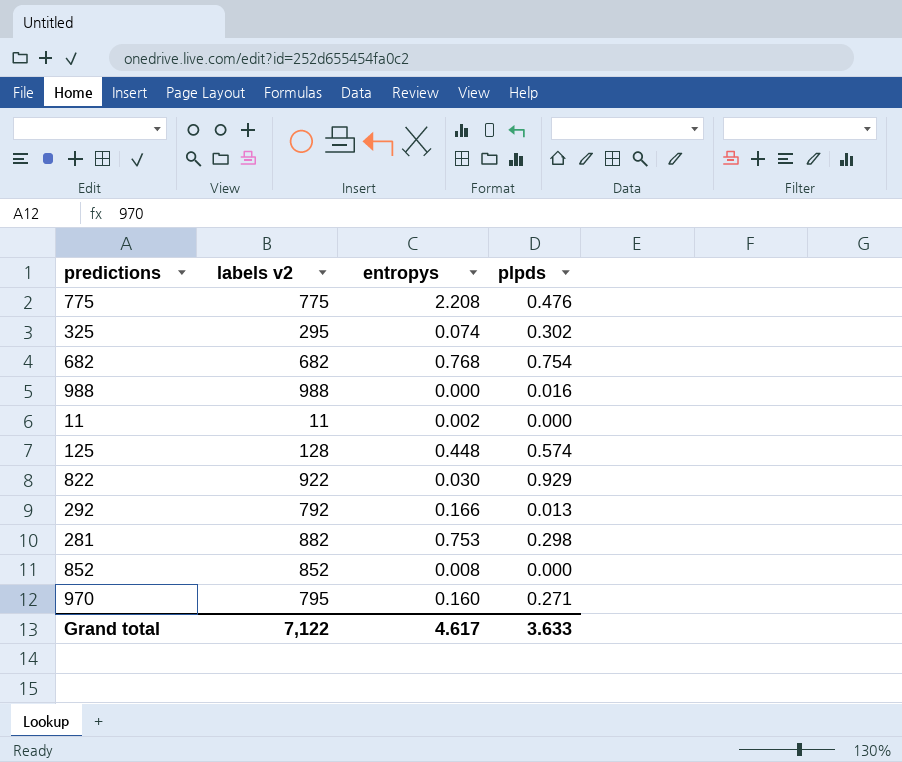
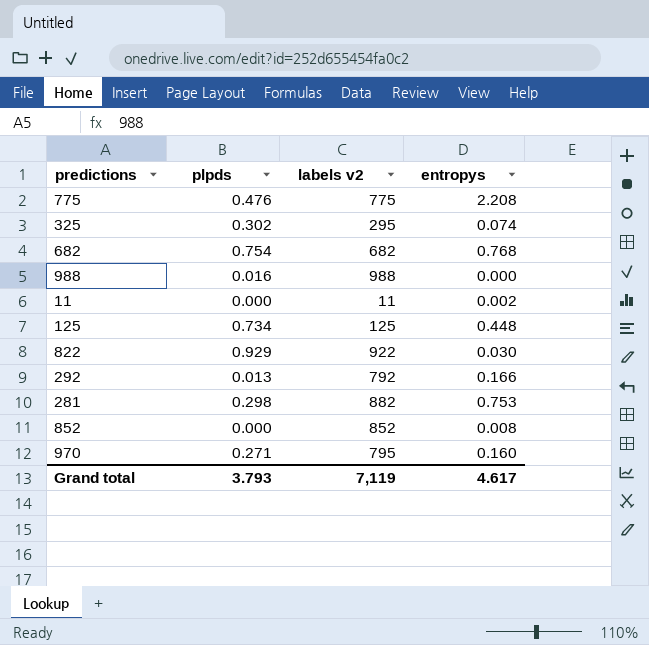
column plpds | position: 4 -> 2
125 | plpds: 0.574 -> 0.734
125 | labels v2: 128 -> 125
Grand total | plpds: 3.633 -> 3.793
Grand total | labels v2: 7,122 -> 7,119

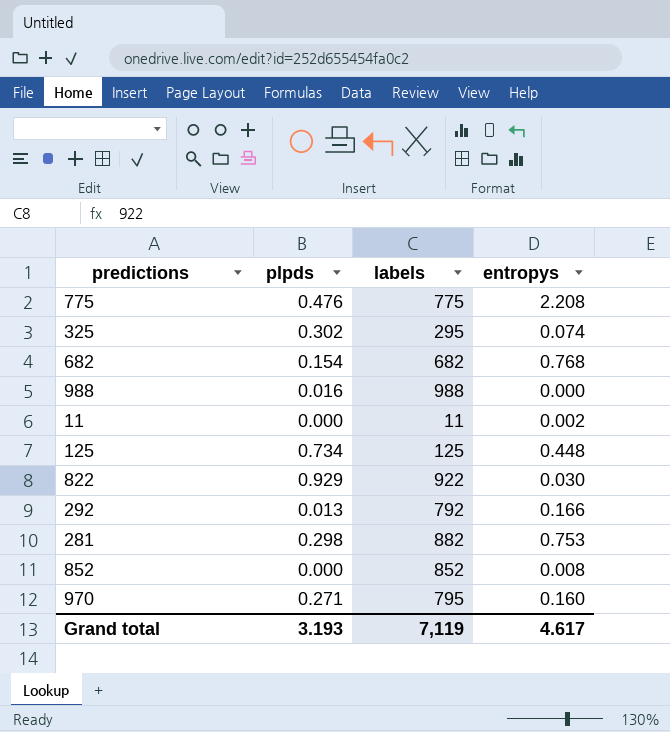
column name: labels v2 -> labels
682 | plpds: 0.754 -> 0.154
Grand total | plpds: 3.793 -> 3.193

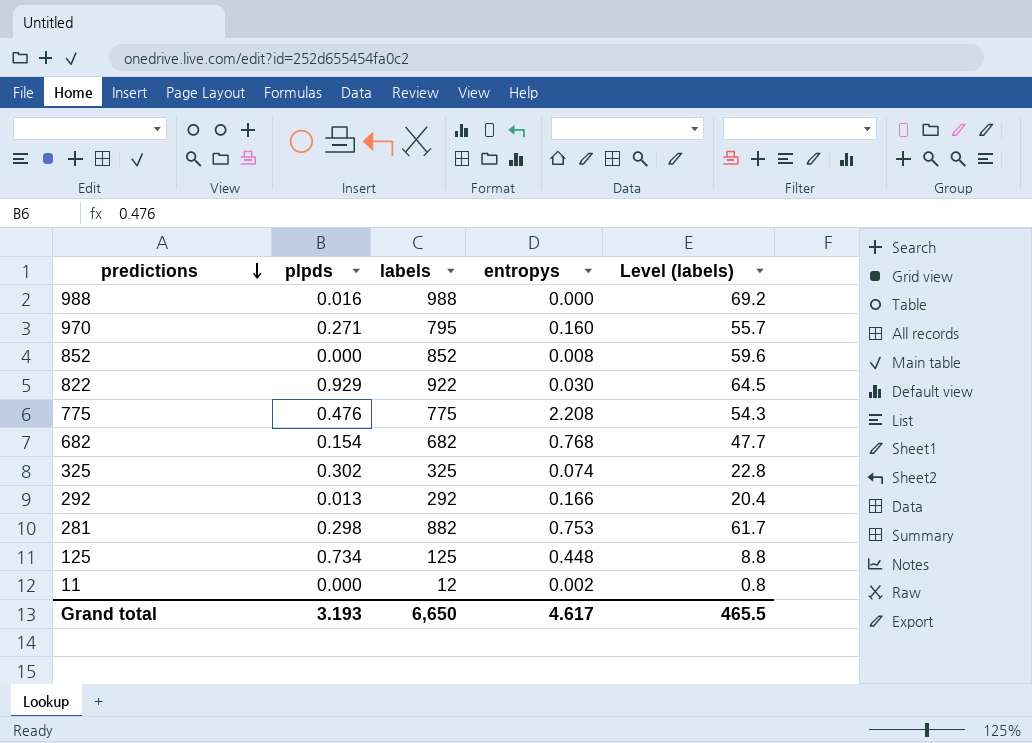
row order: none -> predictions descending
column Level (labels) | formula: none -> [labels] * 0.07
325 | labels: 295 -> 325
292 | labels: 792 -> 292
11 | labels: 11 -> 12
Grand total | labels: 7,119 -> 6,650

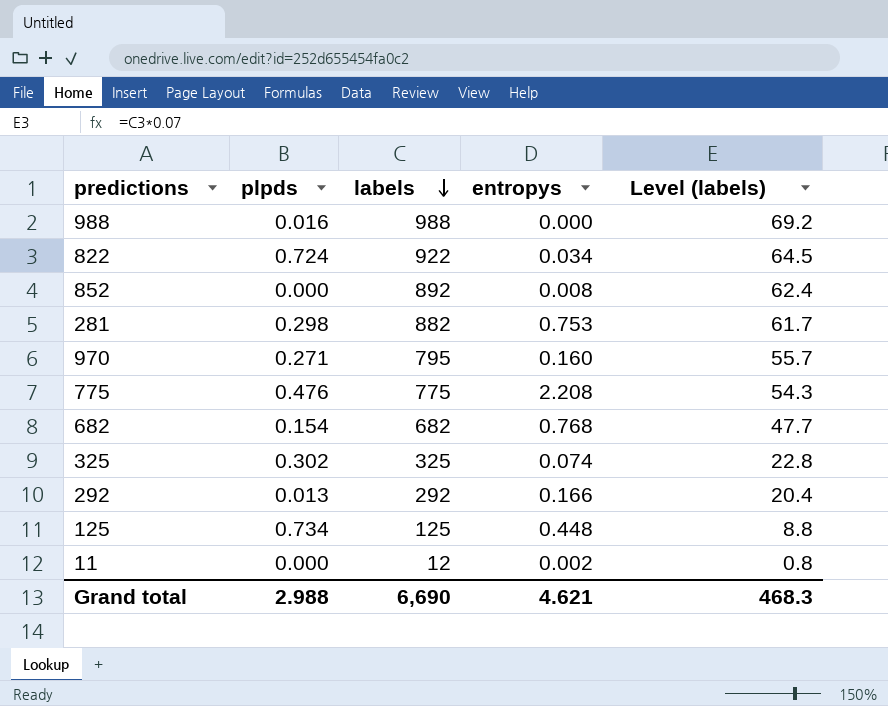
row order: predictions descending -> labels descending
822 | plpds: 0.929 -> 0.724
822 | entropys: 0.030 -> 0.034
852 | labels: 852 -> 892
852 | Level (labels): 59.6 -> 62.4
Grand total | plpds: 3.193 -> 2.988
Grand total | labels: 6,650 -> 6,690
Grand total | entropys: 4.617 -> 4.621
Grand total | Level (labels): 465.5 -> 468.3

